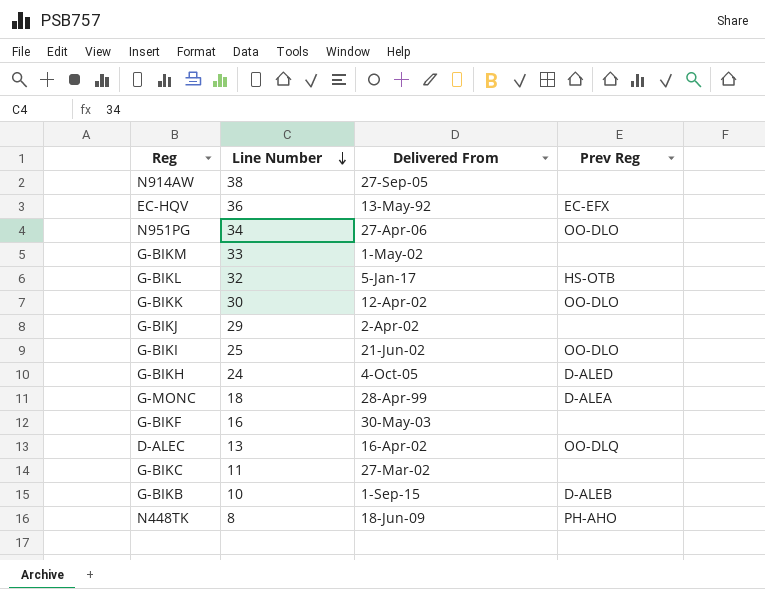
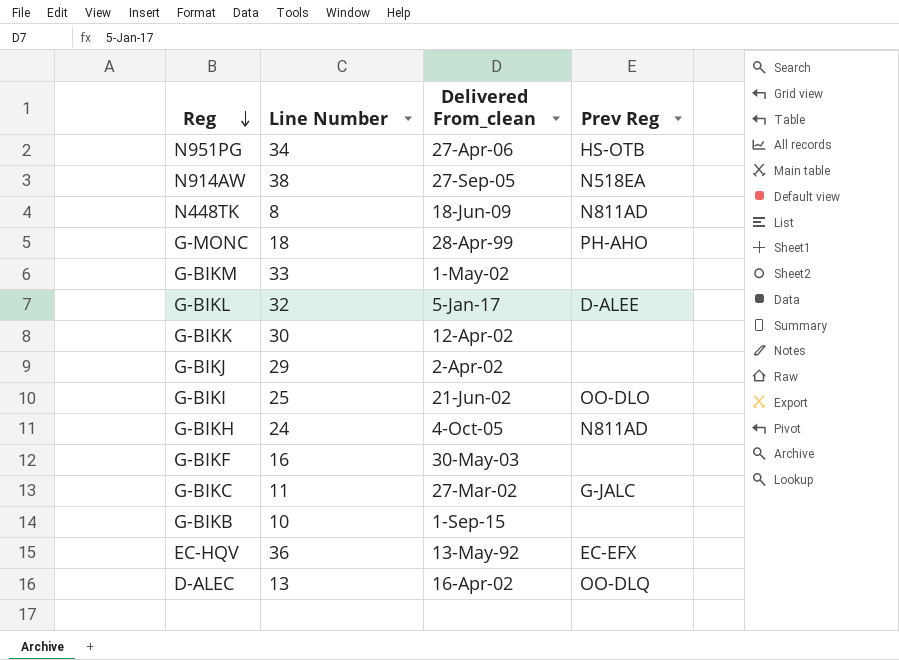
row order: Line Number descending -> Reg descending
column name: Delivered From -> Delivered From_clean
N951PG | Prev Reg: OO-DLO -> HS-OTB
N914AW | Prev Reg: none -> N518EA
N448TK | Prev Reg: PH-AHO -> N811AD
G-MONC | Prev Reg: D-ALEA -> PH-AHO
G-BIKL | Prev Reg: HS-OTB -> D-ALEE
G-BIKK | Prev Reg: OO-DLO -> none
G-BIKH | Prev Reg: D-ALED -> N811AD
G-BIKC | Prev Reg: none -> G-JALC
G-BIKB | Prev Reg: D-ALEB -> none

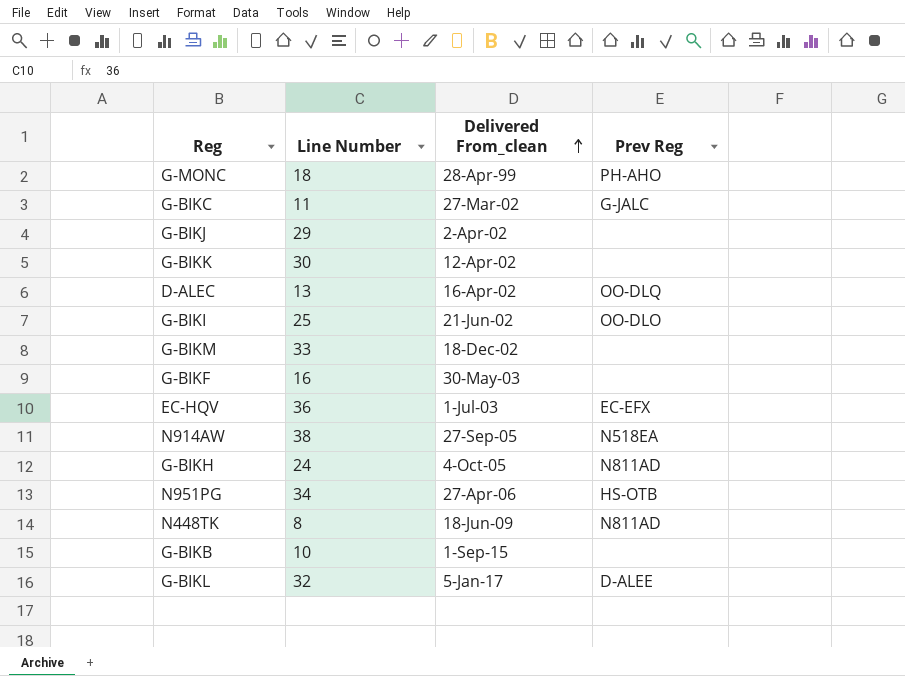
row order: Reg descending -> Delivered From_clean ascending
G-BIKM | Delivered From_clean: 1-May-02 -> 18-Dec-02
EC-HQV | Delivered From_clean: 13-May-92 -> 1-Jul-03

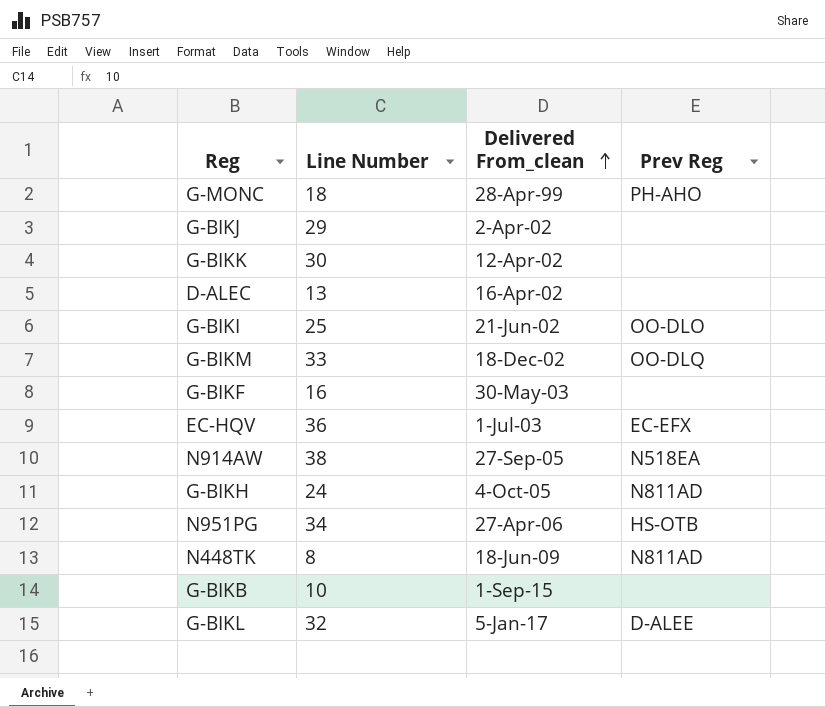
row G-BIKC: 11 | 27-Mar-02 | G-JALC -> none
D-ALEC | Prev Reg: OO-DLQ -> none
G-BIKM | Prev Reg: none -> OO-DLQ

